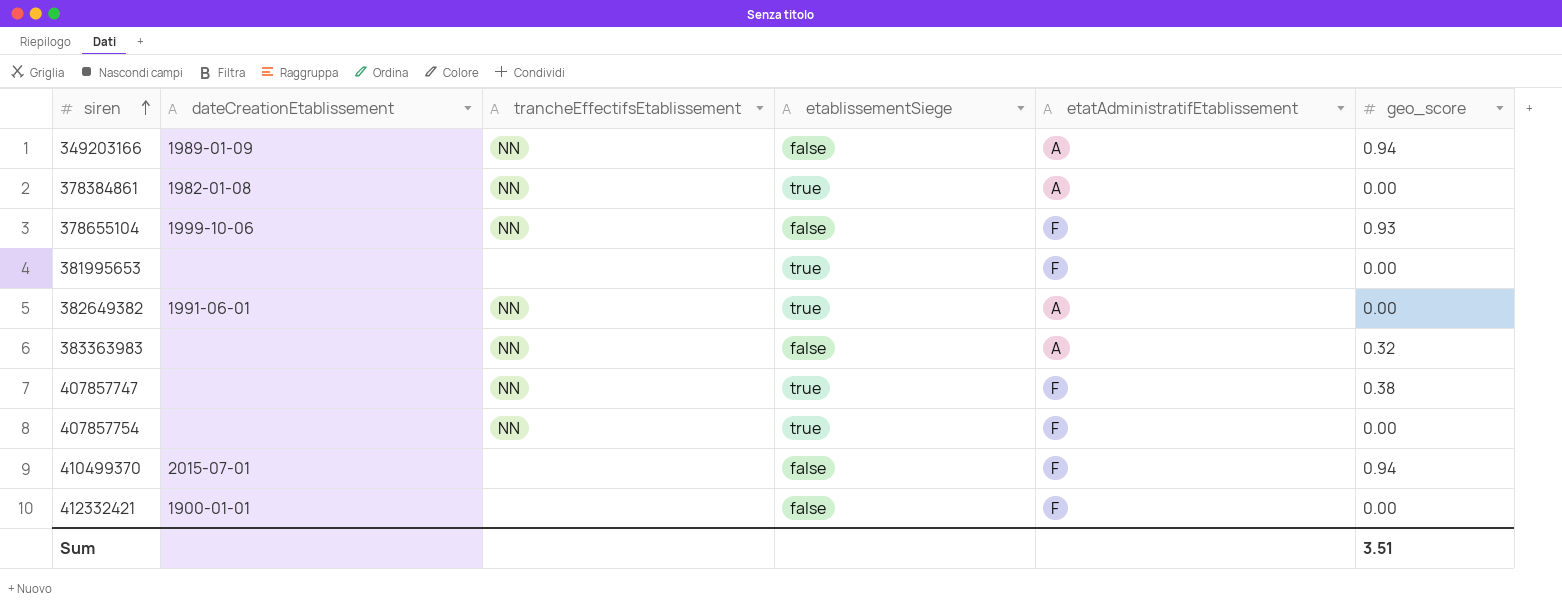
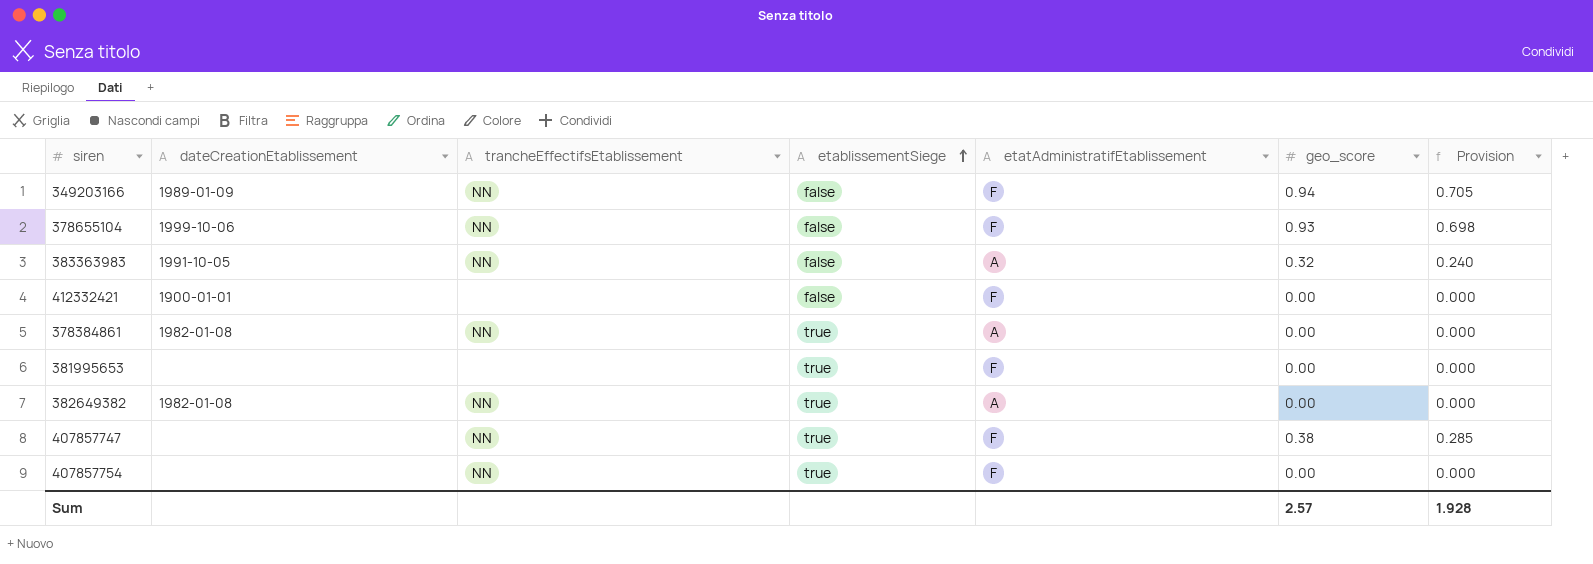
row order: siren ascending -> etablissementSiege ascending
column Provision | formula: none -> [geo_score] * 0.75
row 410499370: 2015-07-01 | none | false | F | 0.94 -> none
349203166 | etatAdministratifEtablissement: A -> F
383363983 | dateCreationEtablissement: none -> 1991-10-05
382649382 | dateCreationEtablissement: 1991-06-01 -> 1982-01-08
Sum | geo_score: 3.51 -> 2.57

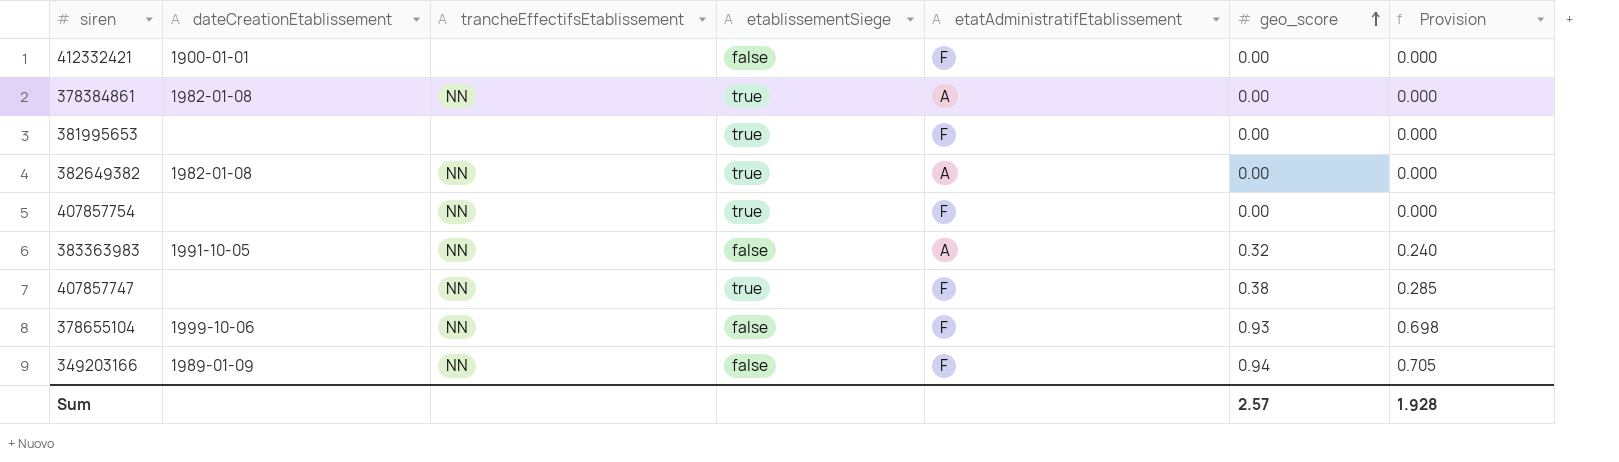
row order: etablissementSiege ascending -> geo_score ascending

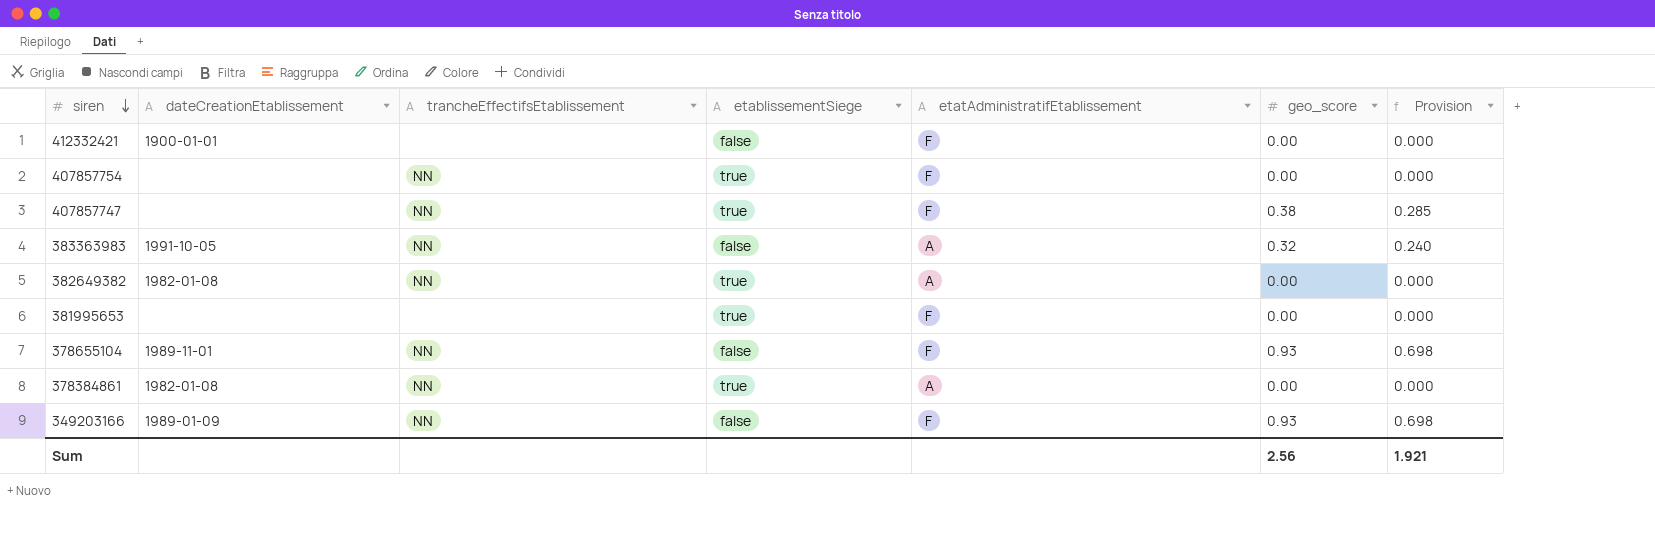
row order: geo_score ascending -> siren descending
378655104 | dateCreationEtablissement: 1999-10-06 -> 1989-11-01
349203166 | geo_score: 0.94 -> 0.93
349203166 | Provision: 0.705 -> 0.698
Sum | geo_score: 2.57 -> 2.56
Sum | Provision: 1.928 -> 1.921

